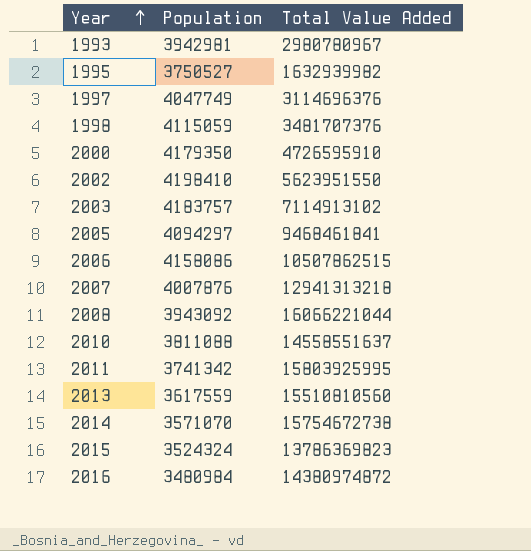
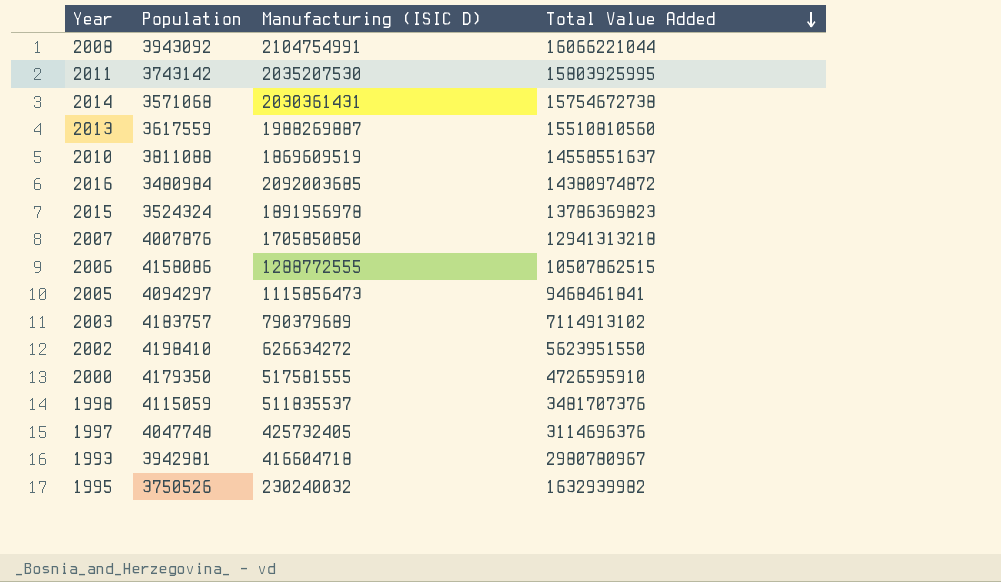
row order: Year ascending -> Total Value Added descending
column Manufacturing (ISIC D) | position: none -> 3
2011 | Population: 3741342 -> 3743142
2014 | Population: 3571070 -> 3571068
1997 | Population: 4047749 -> 4047748
1995 | Population: 3750527 -> 3750526

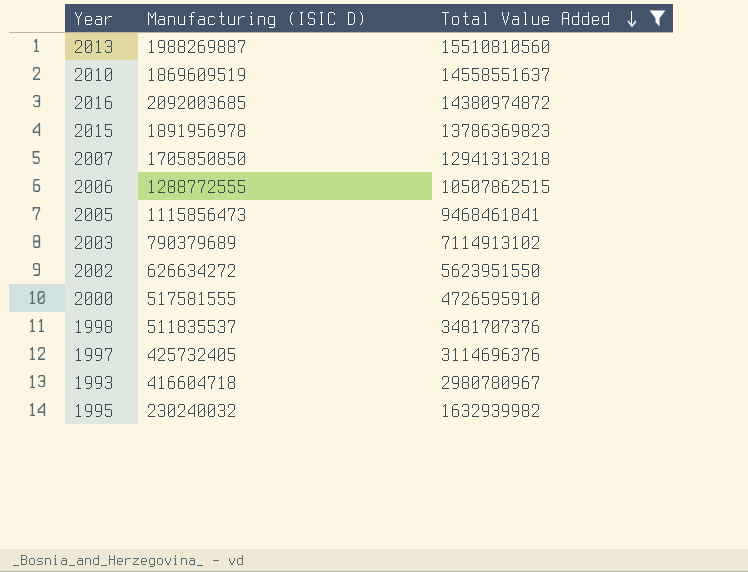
filter: none -> Total Value Added <= 15510810560
column Population | position: 2 -> none

